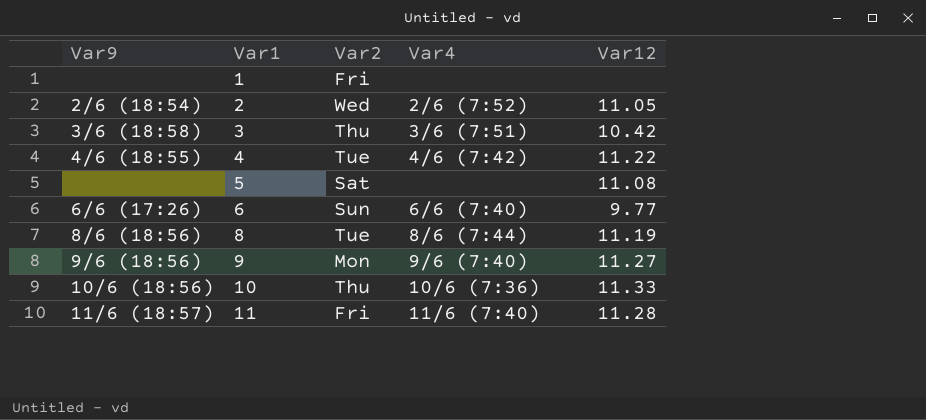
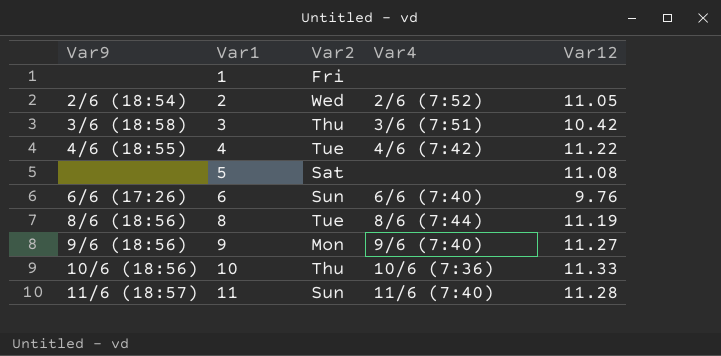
6 | Var12: 9.77 -> 9.76
11 | Var2: Fri -> Sun

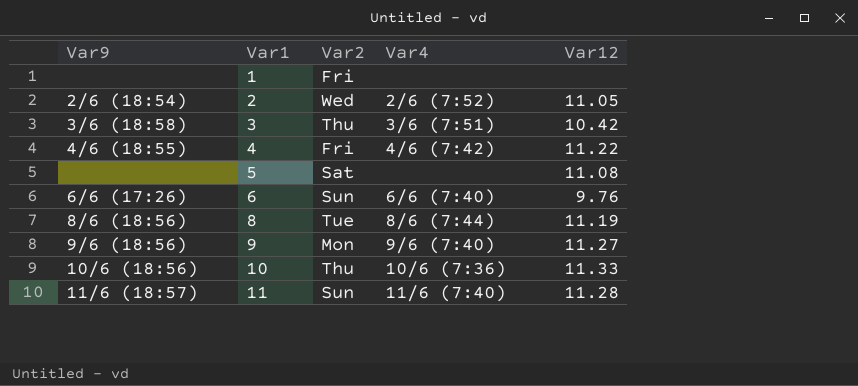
4 | Var2: Tue -> Fri

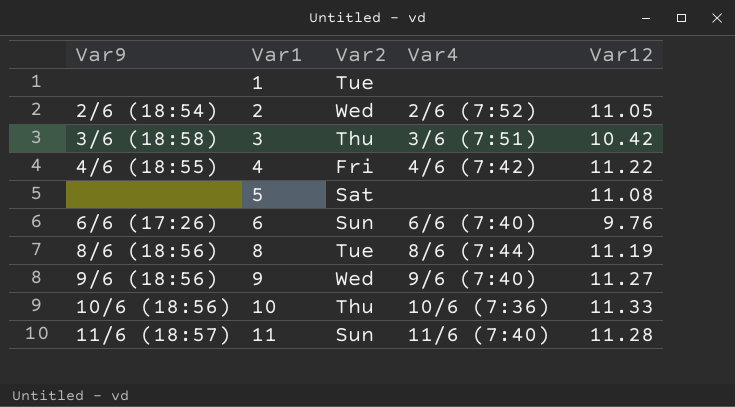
1 | Var2: Fri -> Tue
9 | Var2: Mon -> Wed

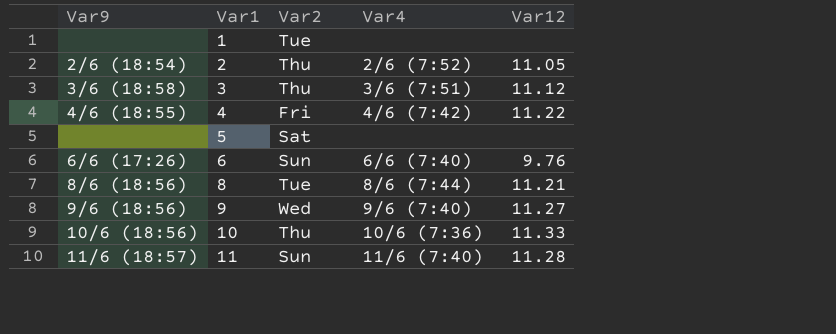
2 | Var2: Wed -> Thu
3 | Var12: 10.42 -> 11.12
5 | Var12: 11.08 -> none
8 | Var12: 11.19 -> 11.21

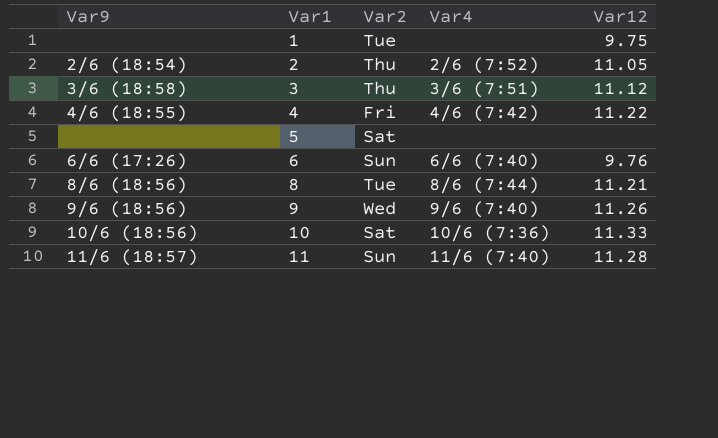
1 | Var12: none -> 9.75
9 | Var12: 11.27 -> 11.26
10 | Var2: Thu -> Sat

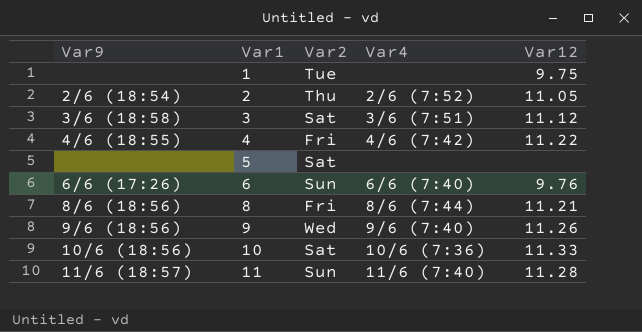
3 | Var2: Thu -> Sat
8 | Var2: Tue -> Fri

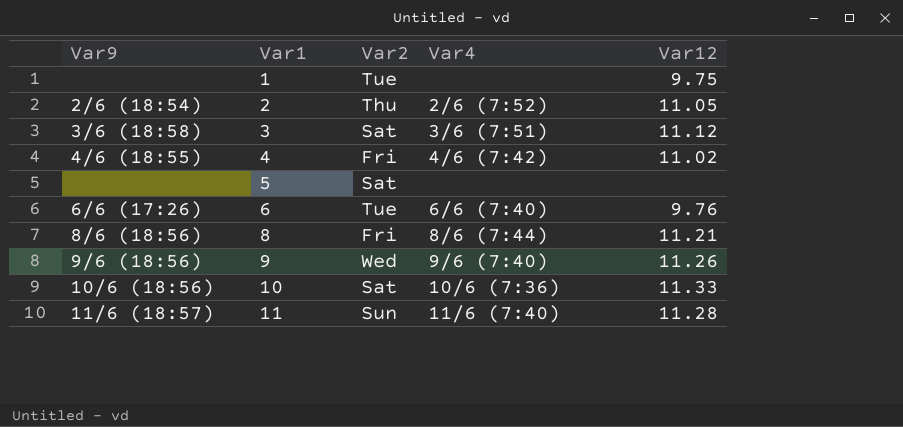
4 | Var12: 11.22 -> 11.02
6 | Var2: Sun -> Tue

